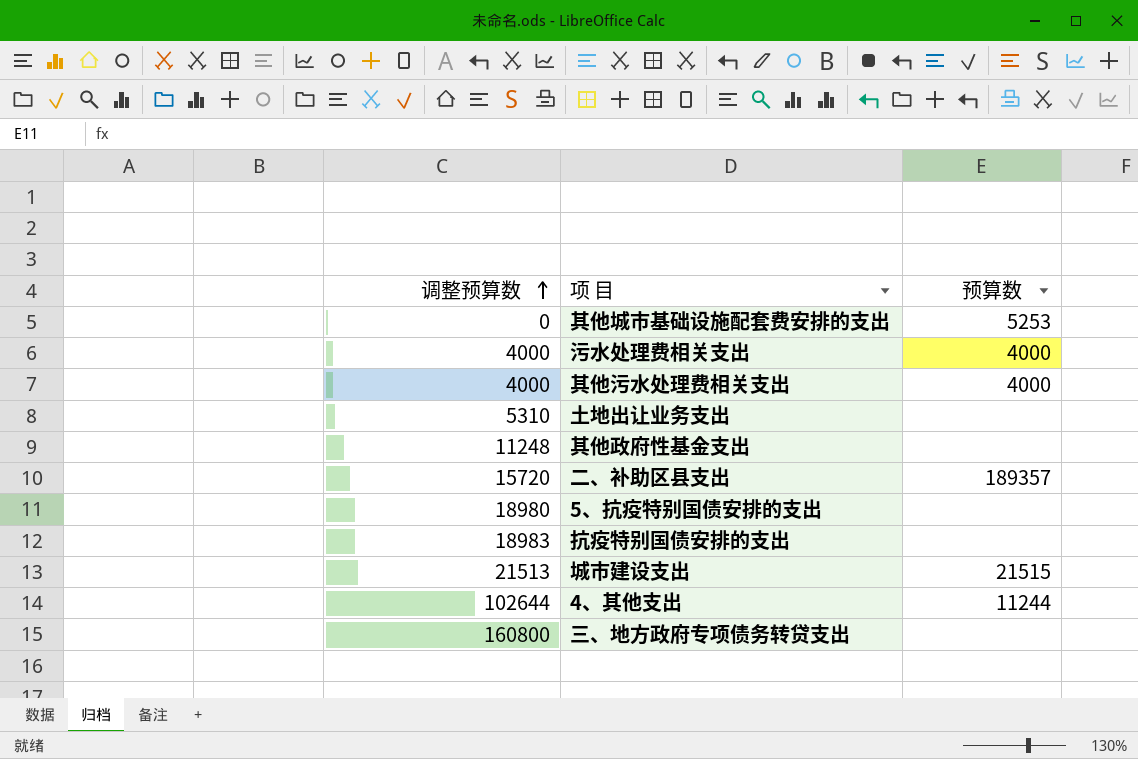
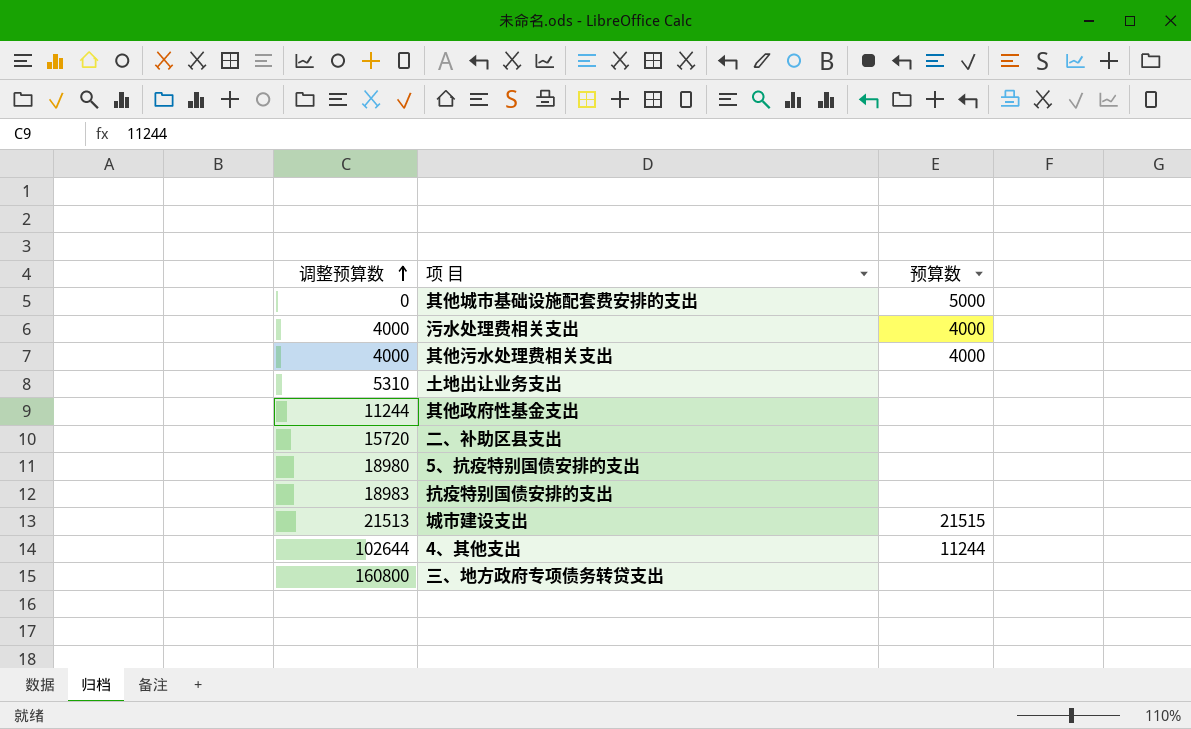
其他城市基础设施配套费安排的支出 | 预算数: 5253 -> 5000
其他政府性基金支出 | 调整预算数: 11248 -> 11244
二、补助区县支出 | 预算数: 189357 -> none

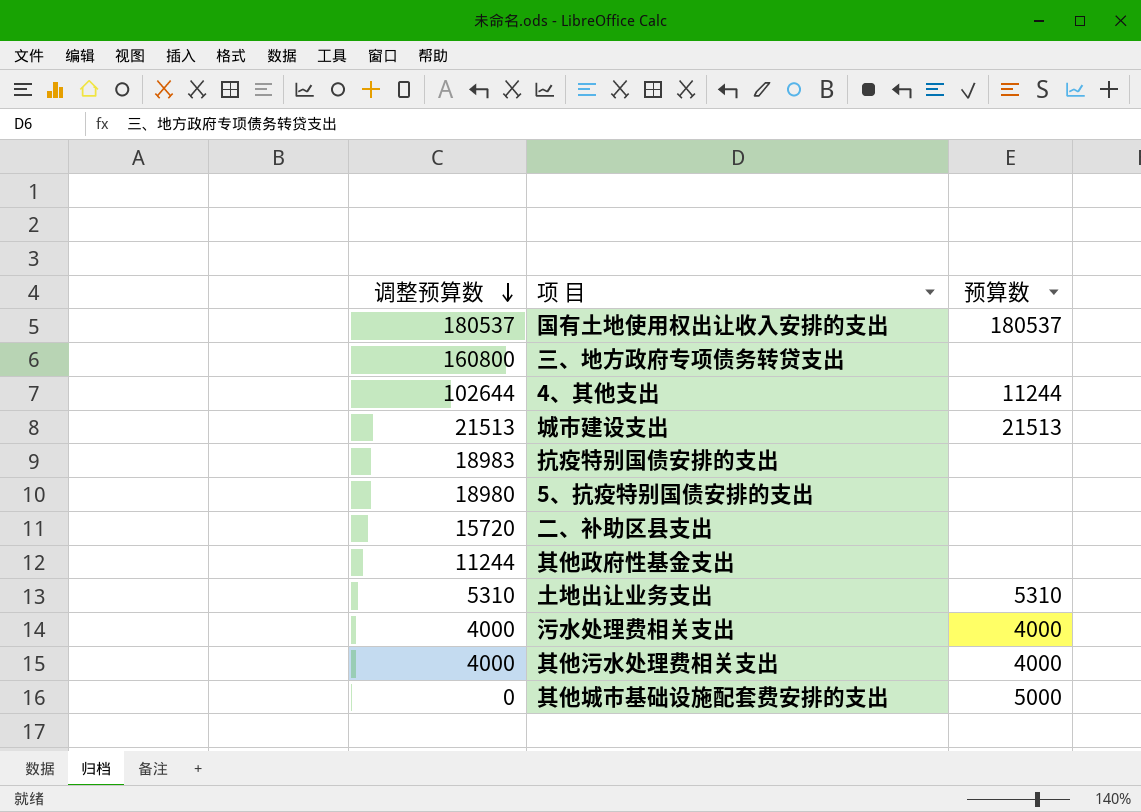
row order: 调整预算数 ascending -> 调整预算数 descending
row 国有土地使用权出让收入安排的支出: none -> 180537 | 180537
城市建设支出 | 预算数: 21515 -> 21513
土地出让业务支出 | 预算数: none -> 5310

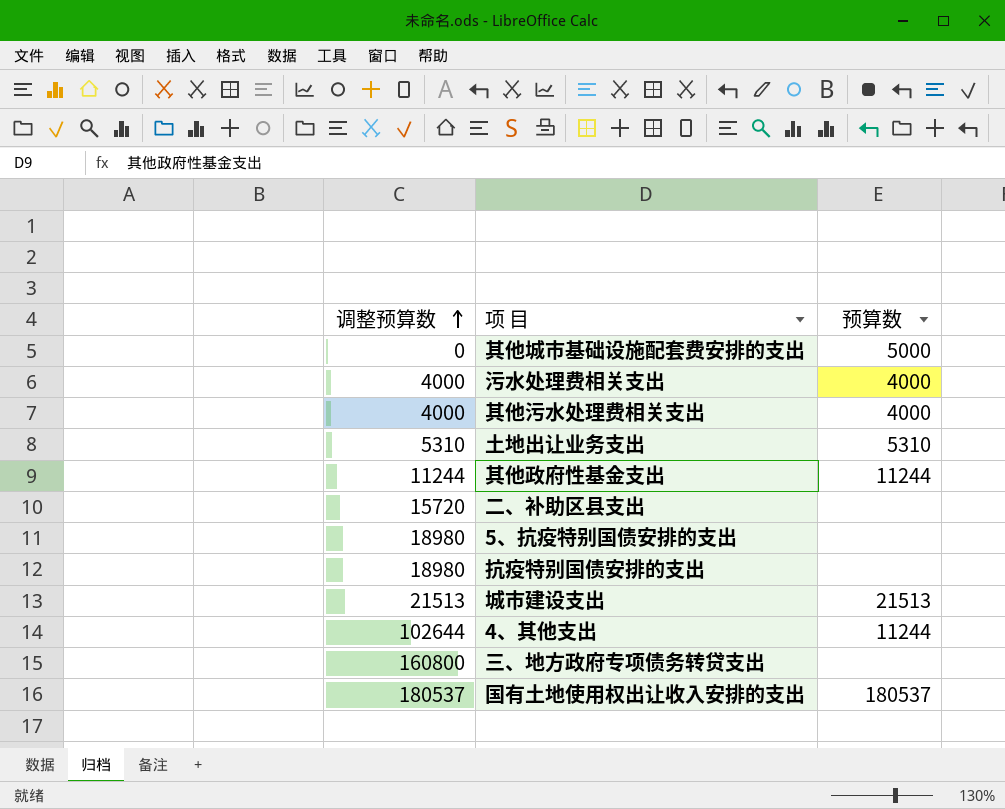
row order: 调整预算数 descending -> 调整预算数 ascending
其他政府性基金支出 | 预算数: none -> 11244
抗疫特别国债安排的支出 | 调整预算数: 18983 -> 18980

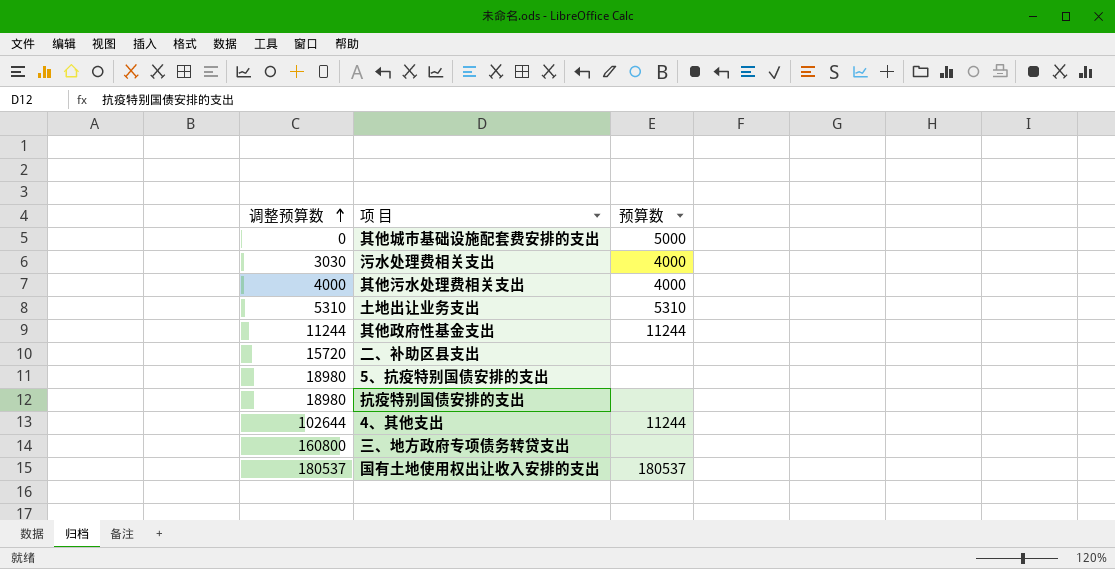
row 城市建设支出: 21513 | 21513 -> none
污水处理费相关支出 | 调整预算数: 4000 -> 3030

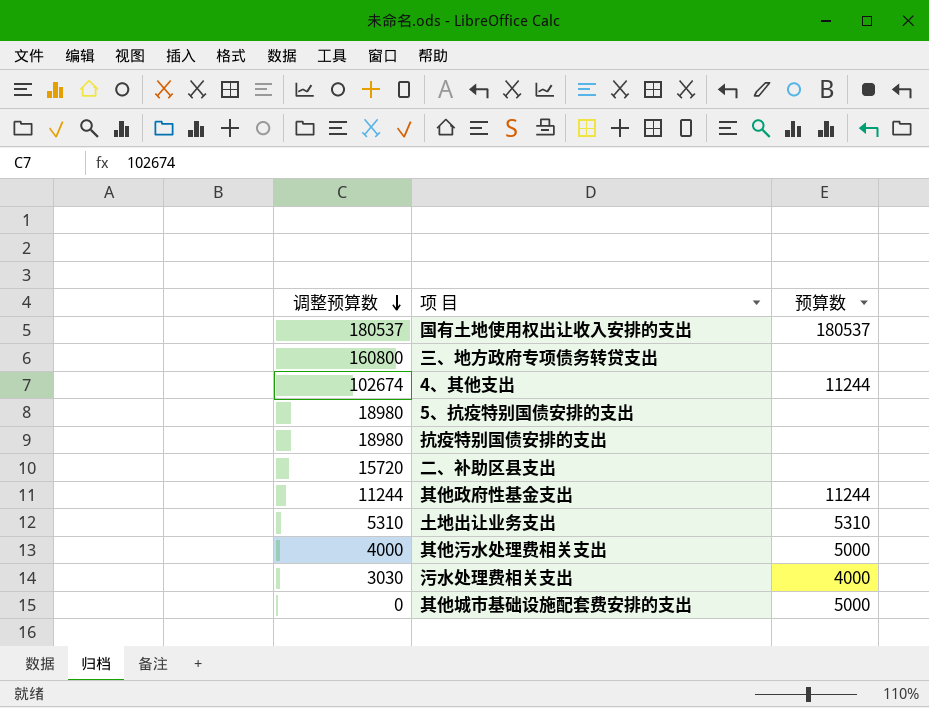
row order: 调整预算数 ascending -> 调整预算数 descending
4、其他支出 | 调整预算数: 102644 -> 102674
其他污水处理费相关支出 | 预算数: 4000 -> 5000

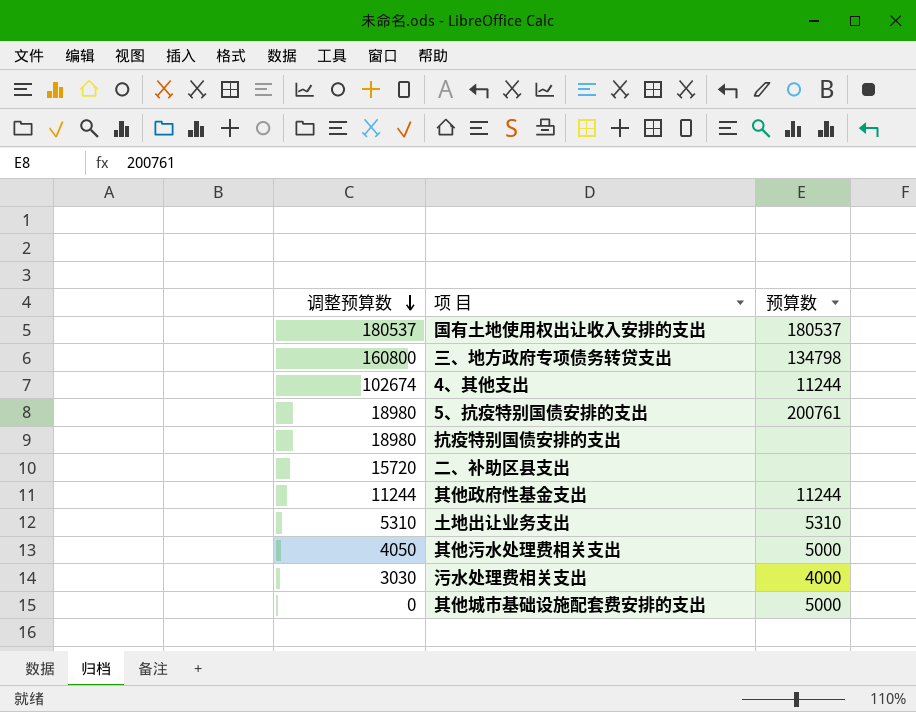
三、地方政府专项债务转贷支出 | 预算数: none -> 134798
5、抗疫特别国债安排的支出 | 预算数: none -> 200761
其他污水处理费相关支出 | 调整预算数: 4000 -> 4050

